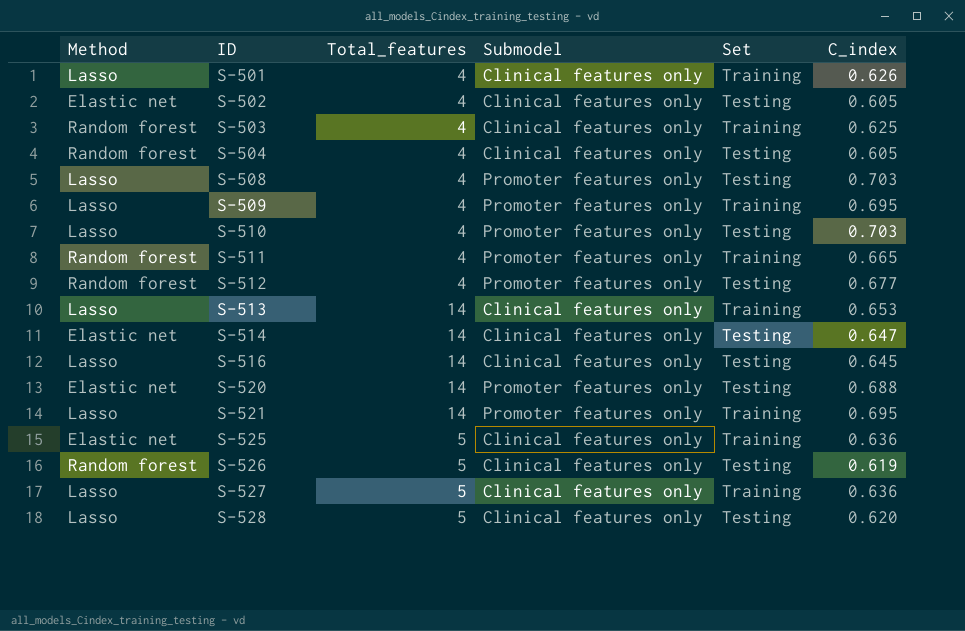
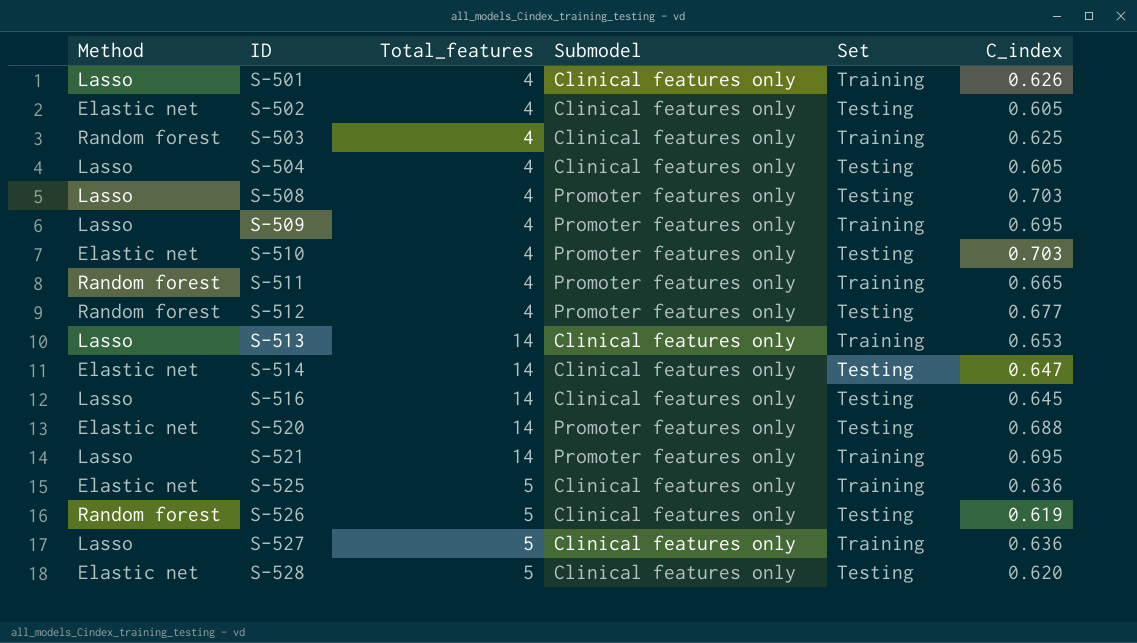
S-504 | Method: Random forest -> Lasso
S-510 | Method: Lasso -> Elastic net
S-528 | Method: Lasso -> Elastic net

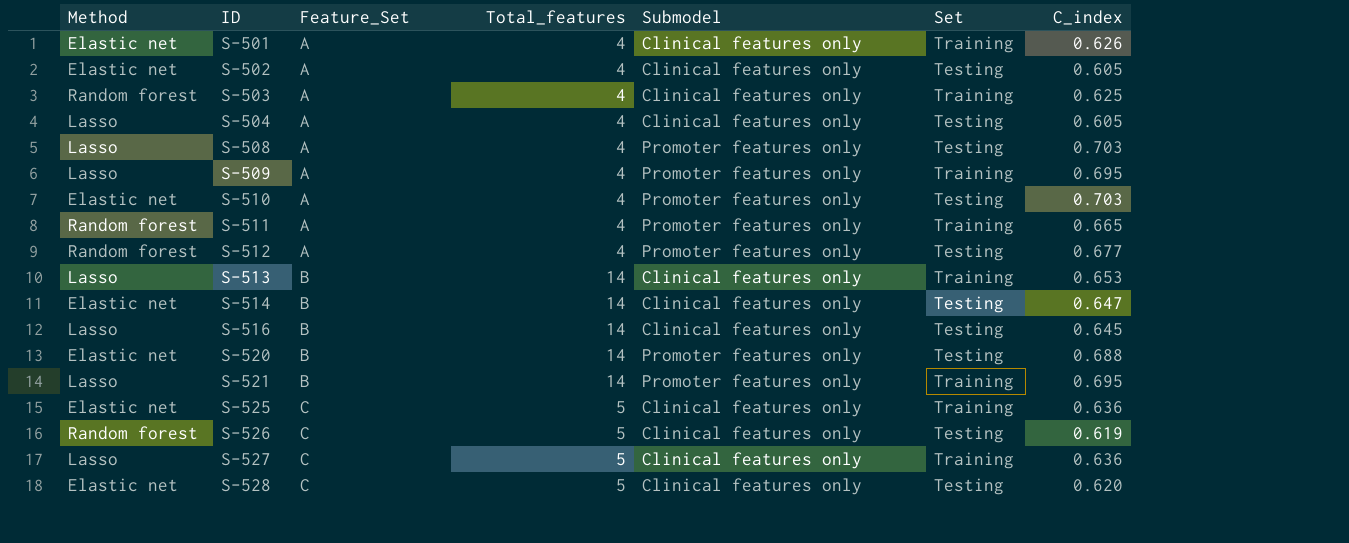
column Feature_Set | position: none -> 3
S-501 | Method: Lasso -> Elastic net

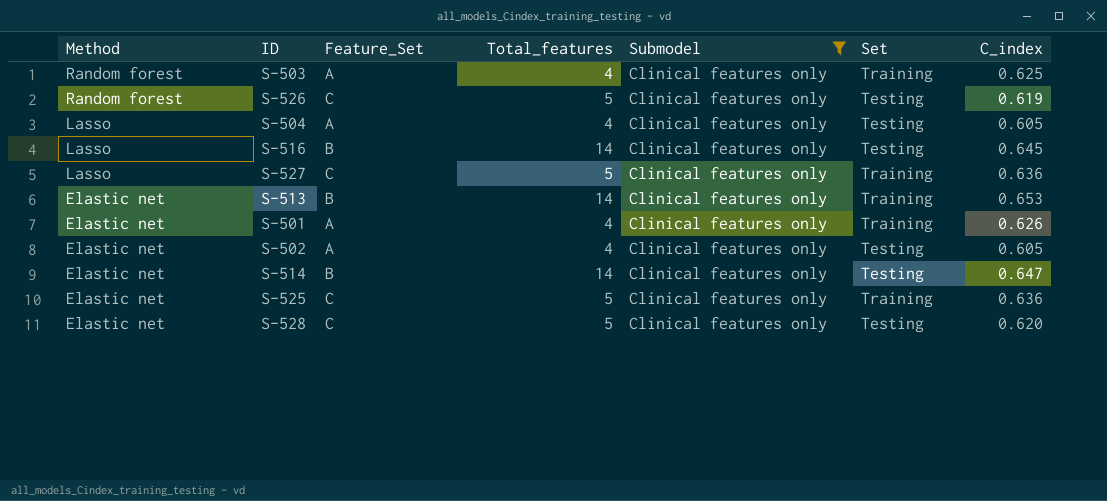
filter: none -> Submodel = Clinical features only
row order: ID ascending -> Method descending
S-513 | Method: Lasso -> Elastic net

